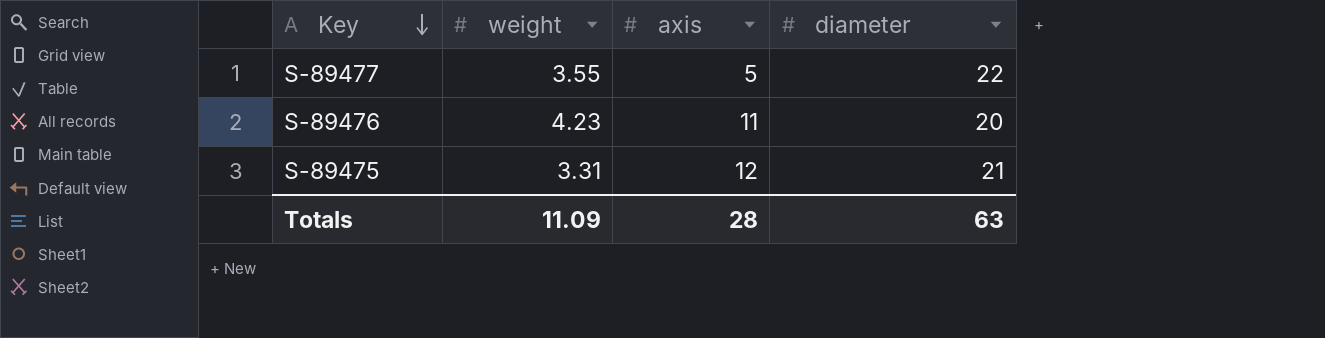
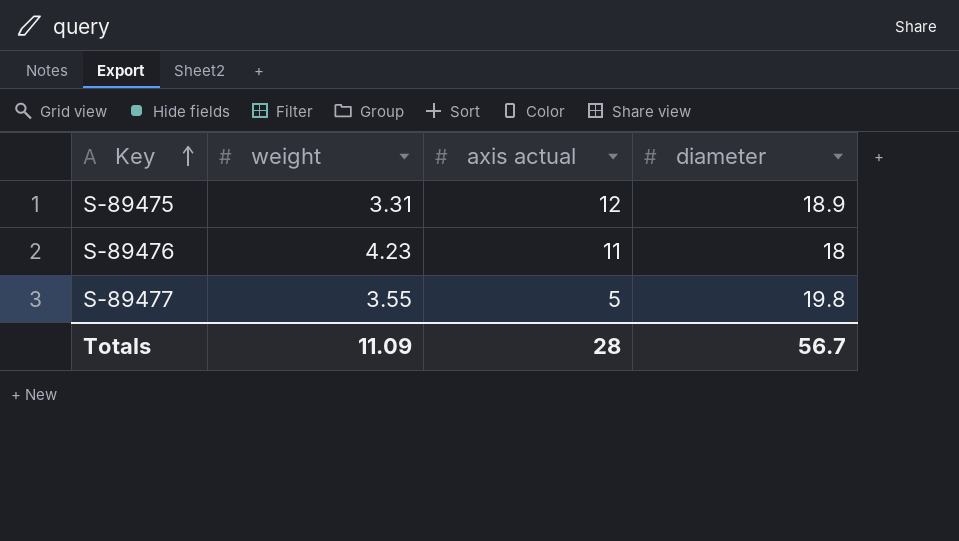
row order: Key descending -> Key ascending
column name: axis -> axis actual
S-89475 | diameter: 21 -> 18.9
S-89476 | diameter: 20 -> 18
S-89477 | diameter: 22 -> 19.8
Totals | diameter: 63 -> 56.7

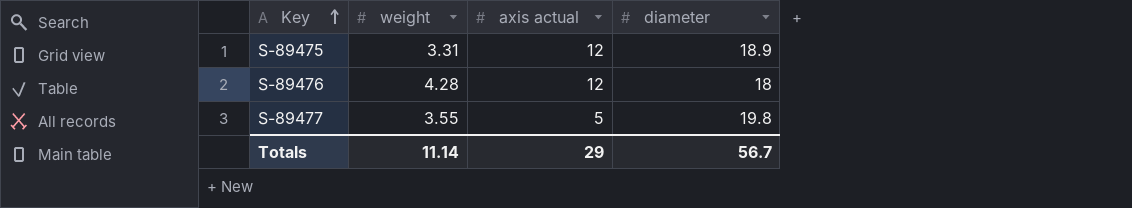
S-89476 | weight: 4.23 -> 4.28
S-89476 | axis actual: 11 -> 12
Totals | weight: 11.09 -> 11.14
Totals | axis actual: 28 -> 29

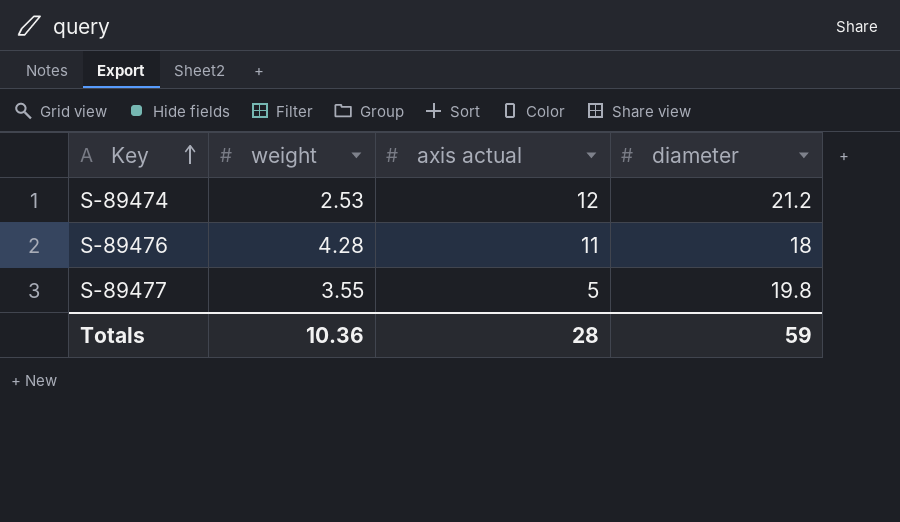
row S-89475: 3.31 | 12 | 18.9 -> none
row S-89474: none -> 2.53 | 12 | 21.2
S-89476 | axis actual: 12 -> 11
Totals | weight: 11.14 -> 10.36
Totals | axis actual: 29 -> 28
Totals | diameter: 56.7 -> 59

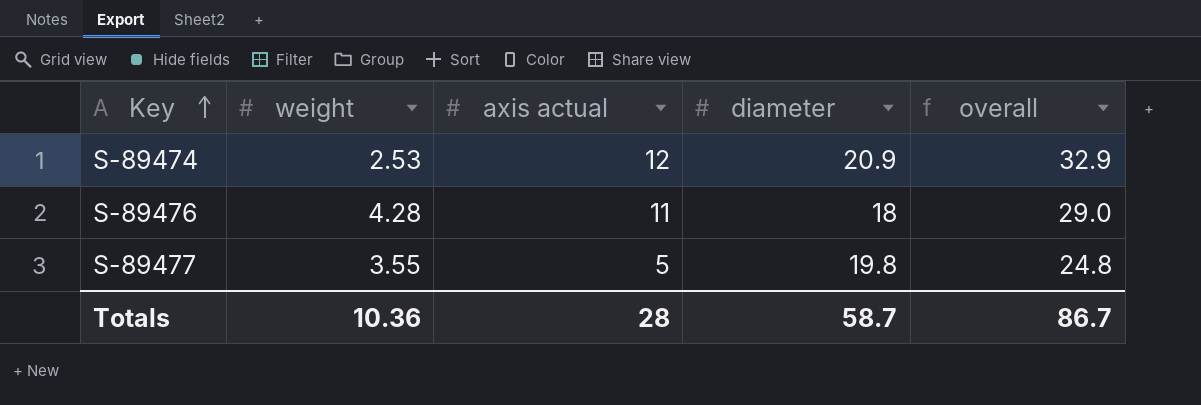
column overall | formula: none -> [axis actual] + [diameter]
S-89474 | diameter: 21.2 -> 20.9
Totals | diameter: 59 -> 58.7

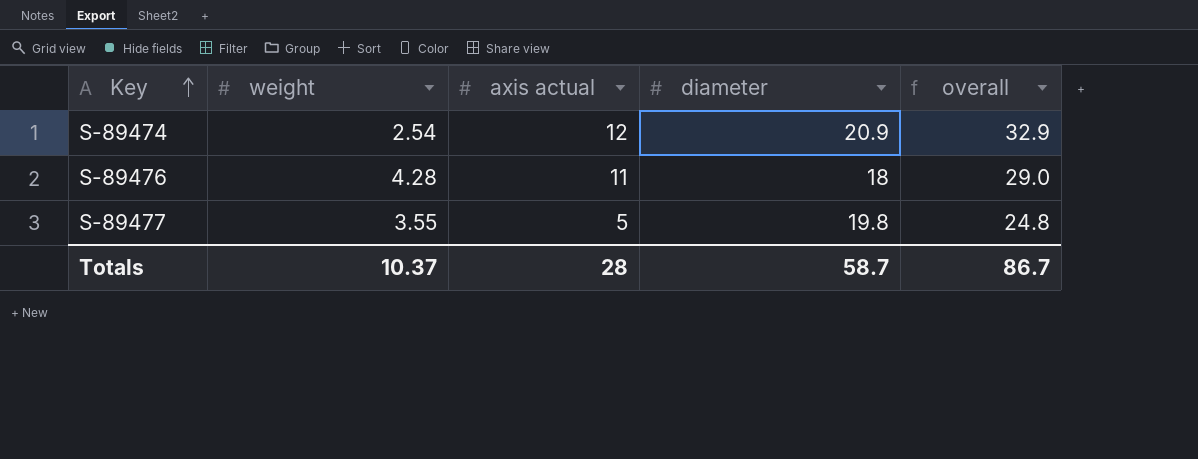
S-89474 | weight: 2.53 -> 2.54
Totals | weight: 10.36 -> 10.37

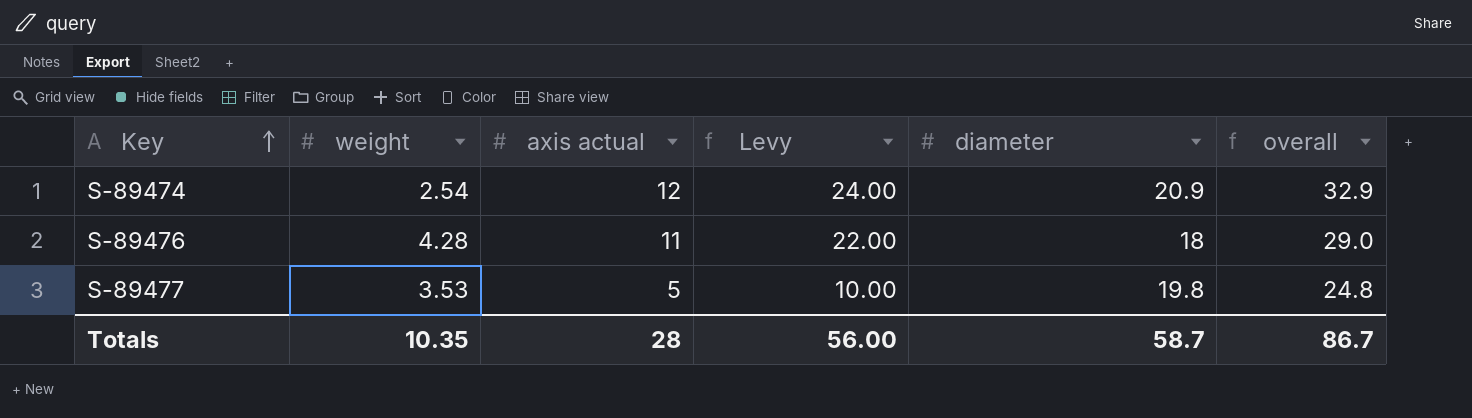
column Levy | formula: none -> [axis actual] * 2
S-89477 | weight: 3.55 -> 3.53
Totals | weight: 10.37 -> 10.35

